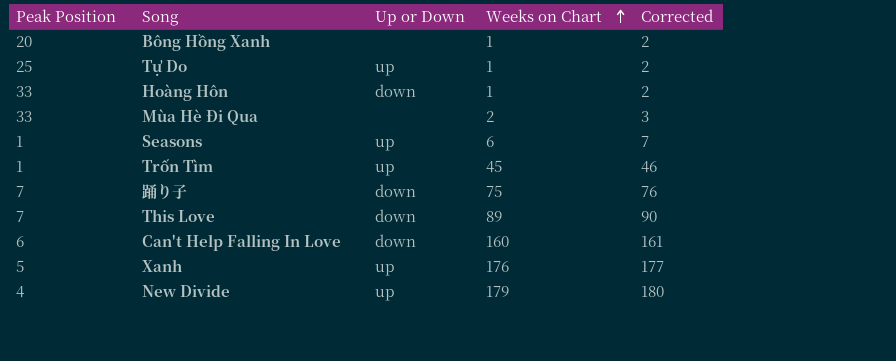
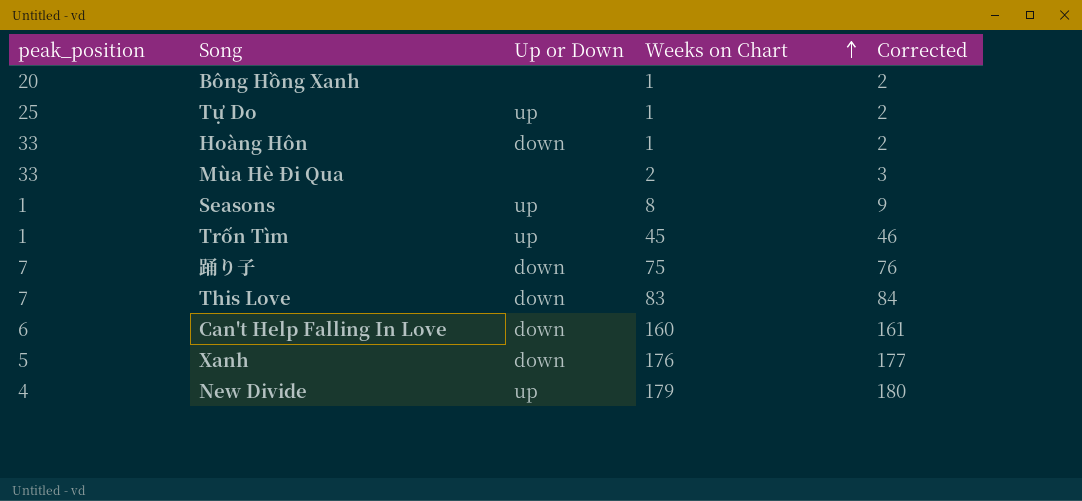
column name: Peak Position -> peak_position
Seasons | Weeks on Chart: 6 -> 8
Seasons | Corrected: 7 -> 9
This Love | Weeks on Chart: 89 -> 83
This Love | Corrected: 90 -> 84
Xanh | Up or Down: up -> down

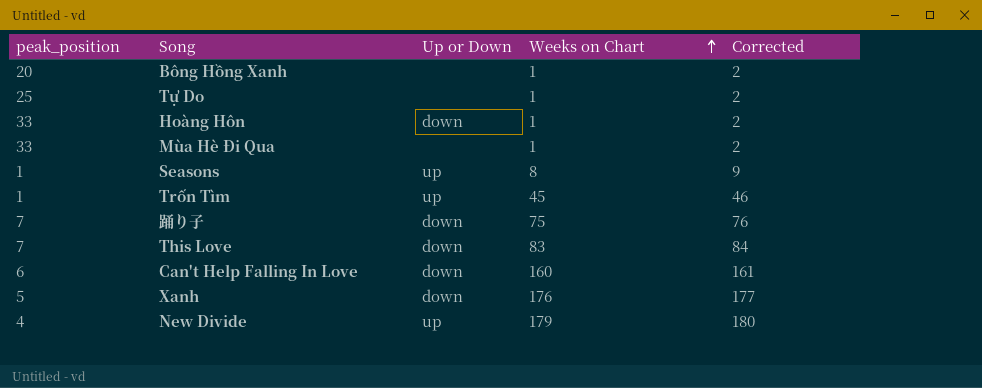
Tự Do | Up or Down: up -> none
Mùa Hè Đi Qua | Weeks on Chart: 2 -> 1
Mùa Hè Đi Qua | Corrected: 3 -> 2

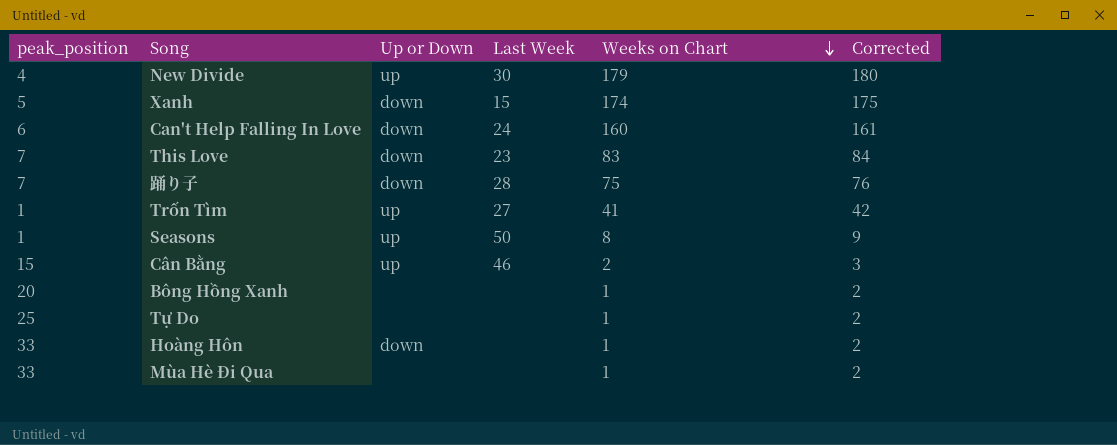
row order: Weeks on Chart ascending -> Weeks on Chart descending
column Last Week | position: none -> 4
Xanh | Weeks on Chart: 176 -> 174
Xanh | Corrected: 177 -> 175
Trốn Tìm | Weeks on Chart: 45 -> 41
Trốn Tìm | Corrected: 46 -> 42
row Cân Bằng: none -> 15 | up | 46 | 2 | 3

